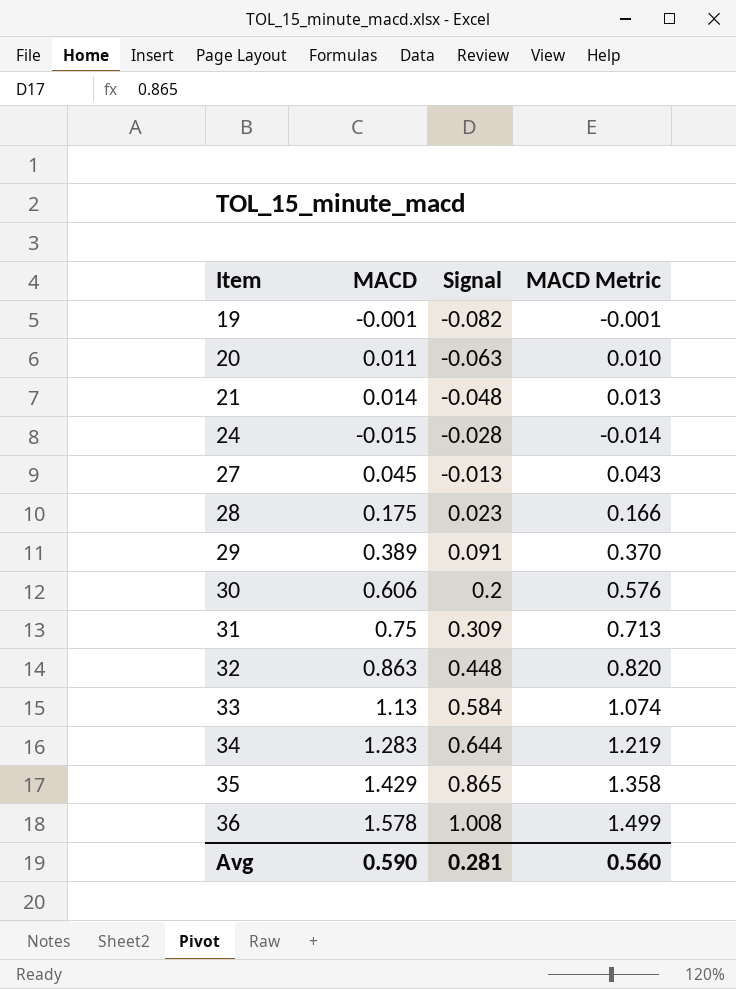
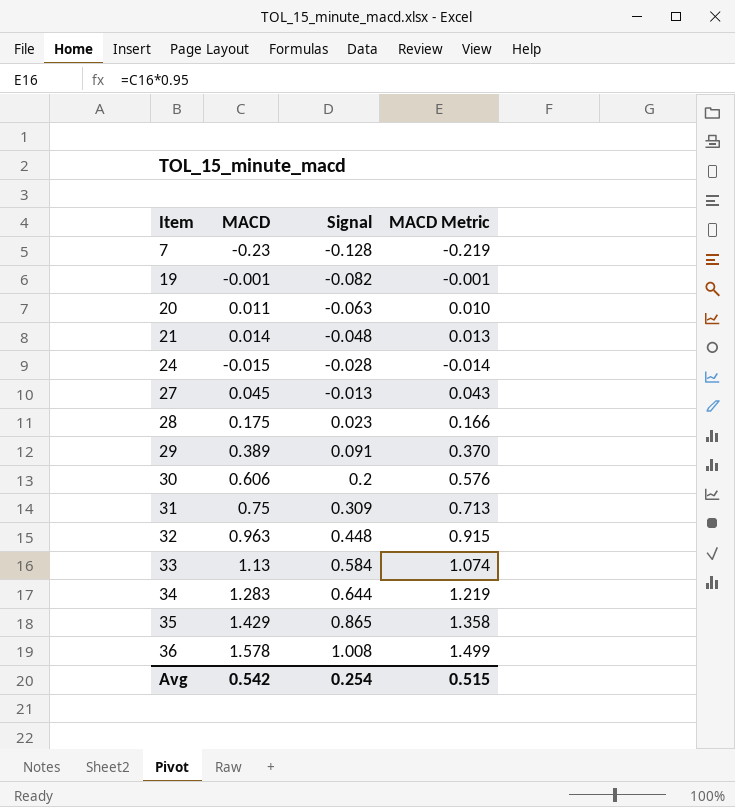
row 7: none -> -0.23 | -0.128 | -0.219
32 | MACD: 0.863 -> 0.963
32 | MACD Metric: 0.820 -> 0.915
Avg | MACD: 0.590 -> 0.542
Avg | Signal: 0.281 -> 0.254
Avg | MACD Metric: 0.560 -> 0.515

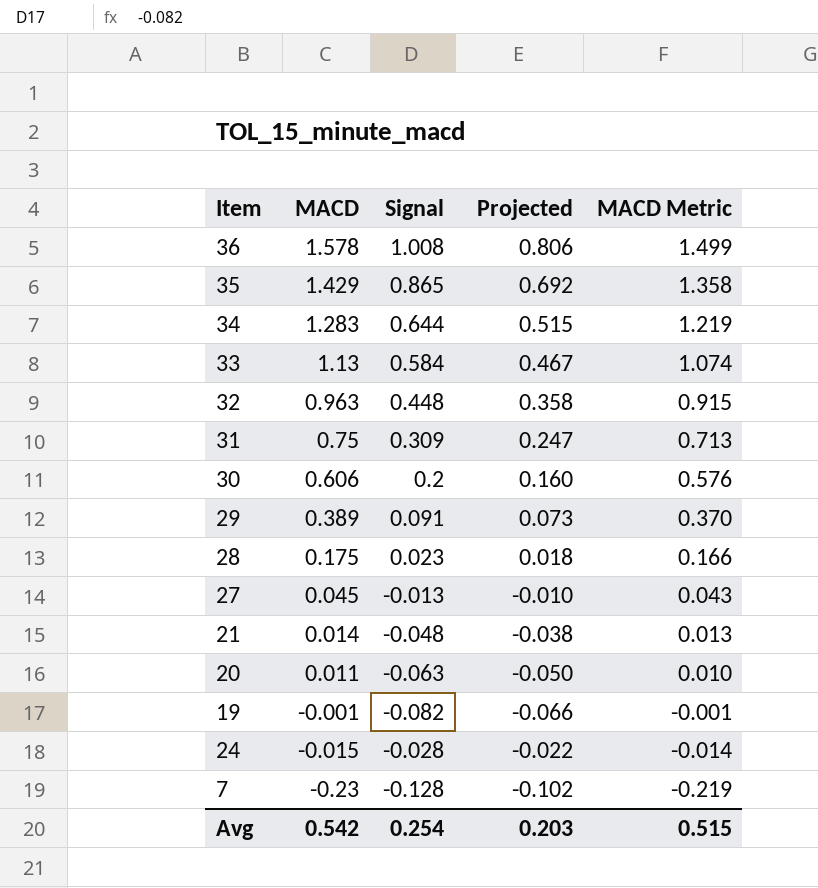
row order: Item ascending -> MACD descending
column Projected | formula: none -> [Signal] * 0.8

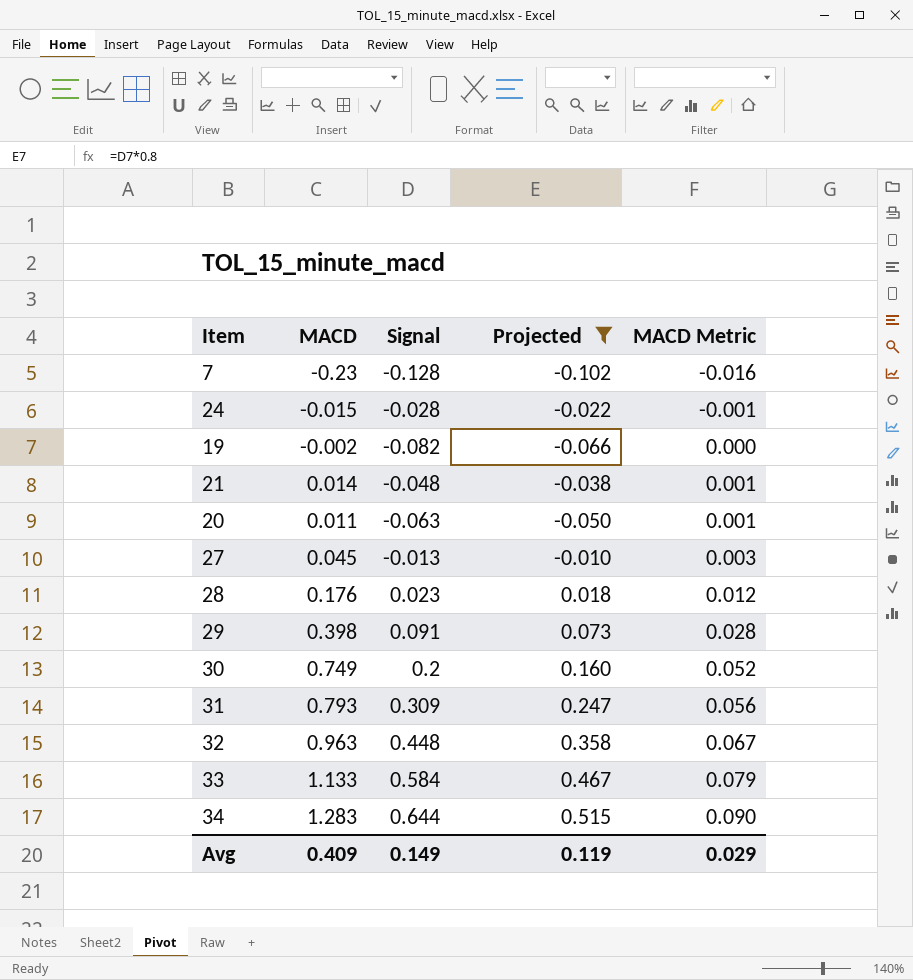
filter: none -> Projected <= 0.515
row order: MACD descending -> MACD Metric ascending
column MACD Metric | formula: [MACD] * 0.95 -> [MACD] * 0.07
19 | MACD: -0.001 -> -0.002
28 | MACD: 0.175 -> 0.176
29 | MACD: 0.389 -> 0.398
30 | MACD: 0.606 -> 0.749
31 | MACD: 0.75 -> 0.793
33 | MACD: 1.13 -> 1.133
Avg | MACD: 0.542 -> 0.409
Avg | Signal: 0.254 -> 0.149
Avg | Projected: 0.203 -> 0.119
Avg | MACD Metric: 0.515 -> 0.029

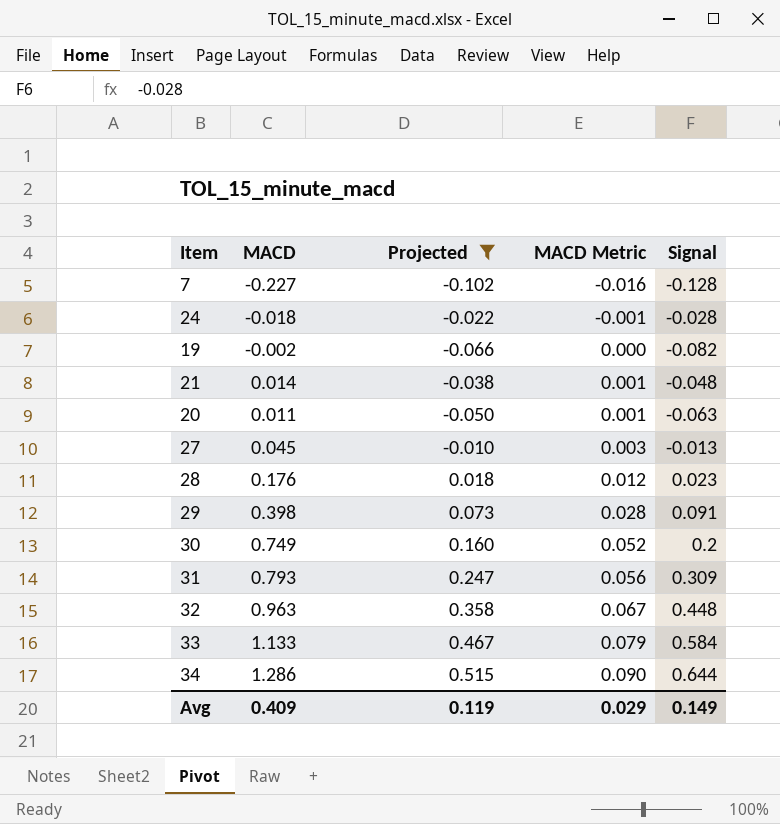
column Signal | position: 3 -> 5
7 | MACD: -0.23 -> -0.227
24 | MACD: -0.015 -> -0.018
34 | MACD: 1.283 -> 1.286

